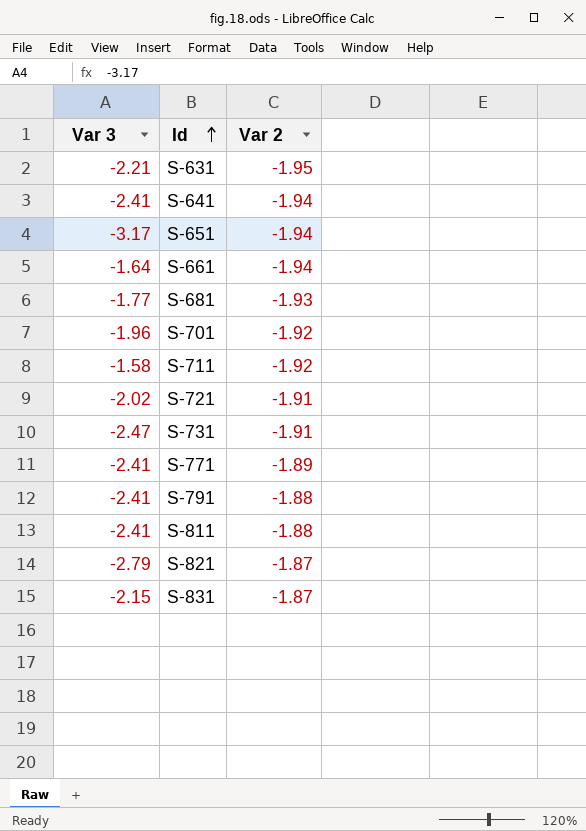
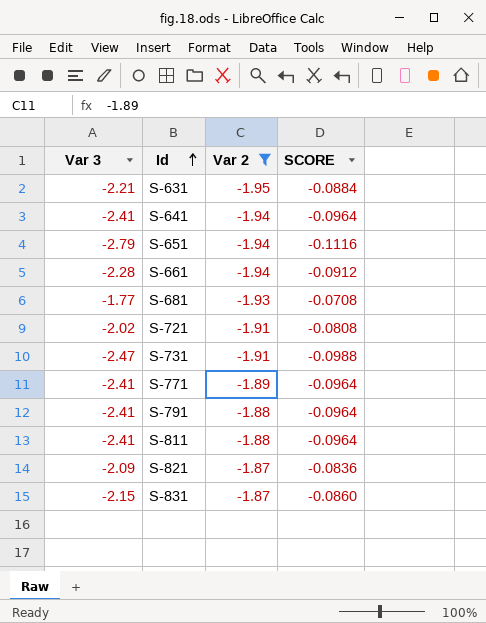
filter: none -> Var 2 != -1.92
column SCORE | formula: none -> [Var 3] * 0.04
S-651 | Var 3: -3.17 -> -2.79
S-661 | Var 3: -1.64 -> -2.28
S-821 | Var 3: -2.79 -> -2.09

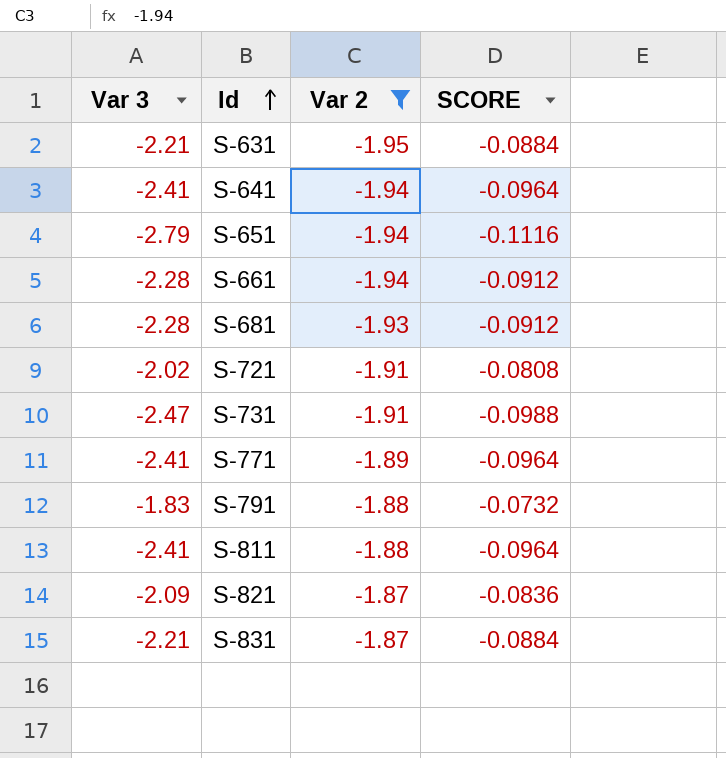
S-681 | Var 3: -1.77 -> -2.28
S-681 | SCORE: -0.0708 -> -0.0912
S-791 | Var 3: -2.41 -> -1.83
S-791 | SCORE: -0.0964 -> -0.0732
S-831 | Var 3: -2.15 -> -2.21
S-831 | SCORE: -0.0860 -> -0.0884

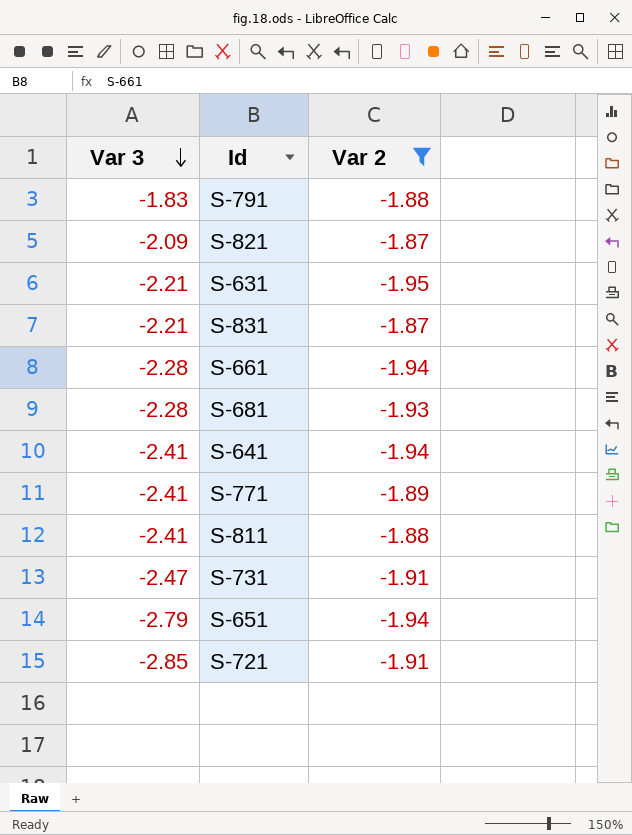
row order: Id ascending -> Var 3 descending
column SCORE | formula: [Var 3] * 0.04 -> none
S-721 | Var 3: -2.02 -> -2.85

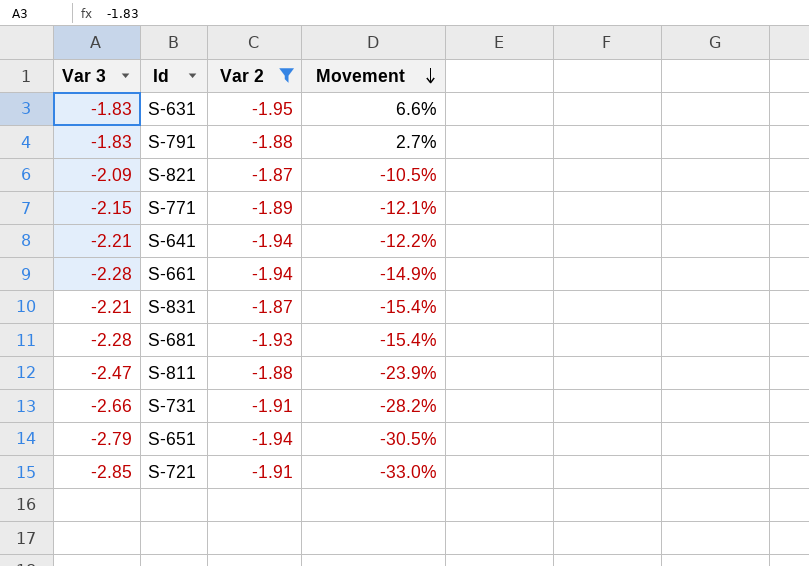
row order: Var 3 descending -> Movement descending
column Movement | formula: none -> ([Var 2] - [Var 3]) / [Var 3]
S-631 | Var 3: -2.21 -> -1.83
S-771 | Var 3: -2.41 -> -2.15
S-641 | Var 3: -2.41 -> -2.21
S-811 | Var 3: -2.41 -> -2.47
S-731 | Var 3: -2.47 -> -2.66

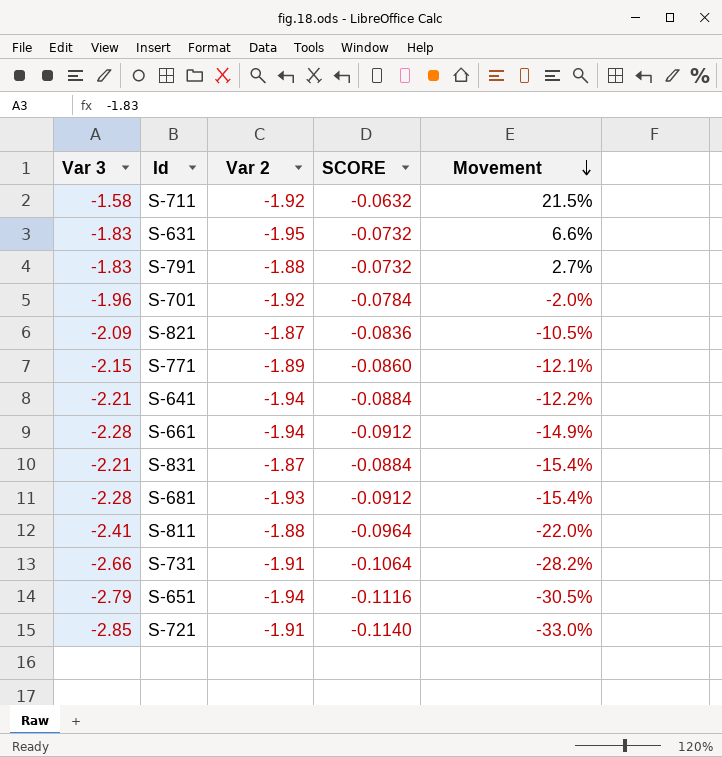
filter: Var 2 != -1.92 -> none
column SCORE | formula: none -> [Var 3] * 0.04
S-811 | Var 3: -2.47 -> -2.41
S-811 | Movement: -23.9% -> -22.0%

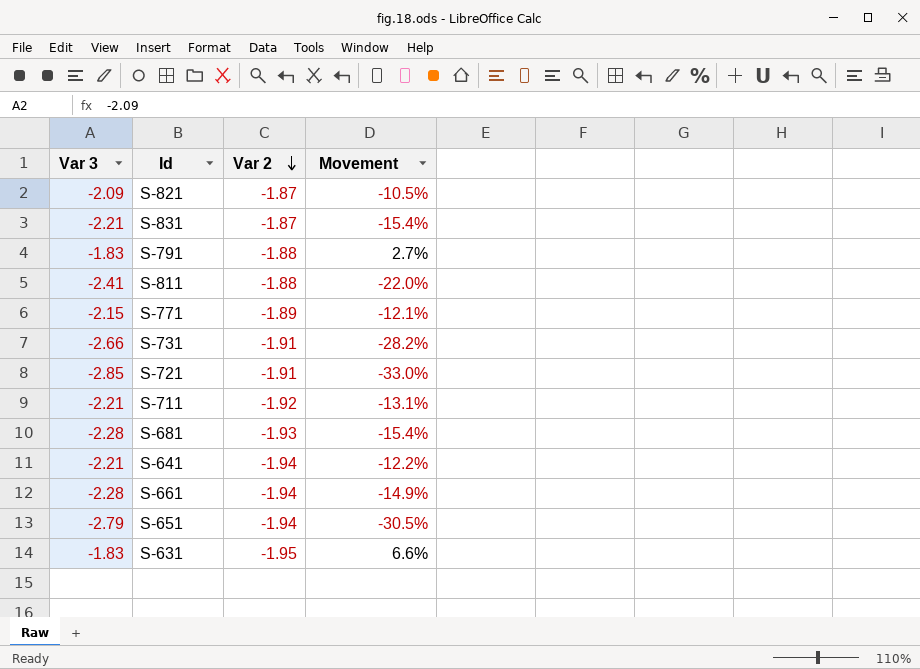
row order: Movement descending -> Var 2 descending
column SCORE | formula: [Var 3] * 0.04 -> none
row S-701: -1.96 | -1.92 | -0.0784 | -2.0% -> none
S-711 | Var 3: -1.58 -> -2.21
S-711 | Movement: 21.5% -> -13.1%

